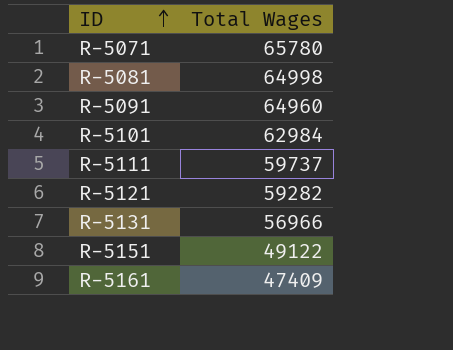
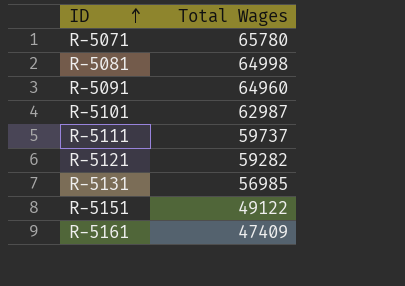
R-5101 | Total Wages: 62984 -> 62987
R-5131 | Total Wages: 56966 -> 56985

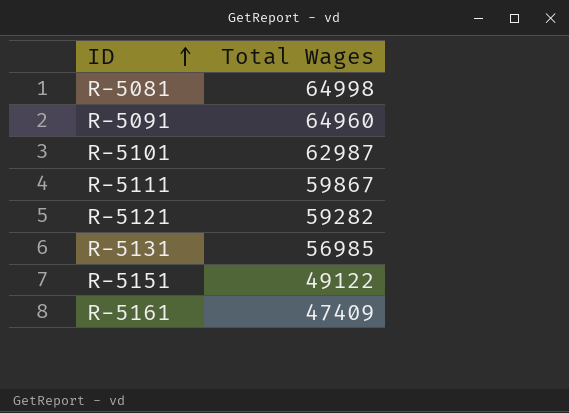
row R-5071: 65780 -> none
R-5111 | Total Wages: 59737 -> 59867

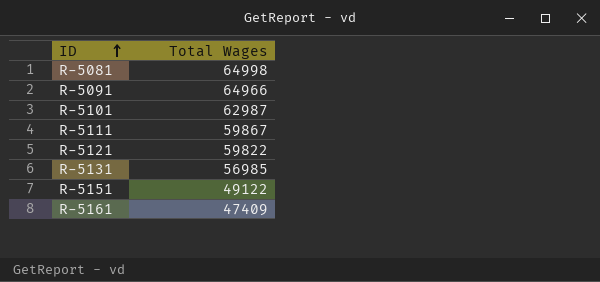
R-5091 | Total Wages: 64960 -> 64966
R-5121 | Total Wages: 59282 -> 59822

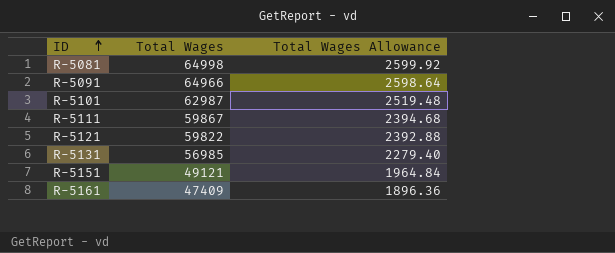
column Total Wages Allowance | formula: none -> [Total Wages] * 0.04
R-5151 | Total Wages: 49122 -> 49121

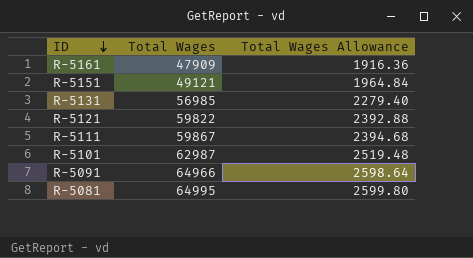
row order: ID ascending -> ID descending
R-5161 | Total Wages: 47409 -> 47909
R-5161 | Total Wages Allowance: 1896.36 -> 1916.36
R-5081 | Total Wages: 64998 -> 64995
R-5081 | Total Wages Allowance: 2599.92 -> 2599.80

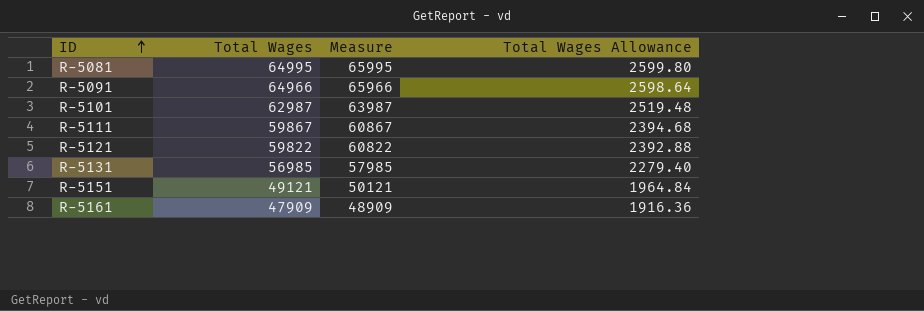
row order: ID descending -> ID ascending
column Measure | formula: none -> [Total Wages] + 1000

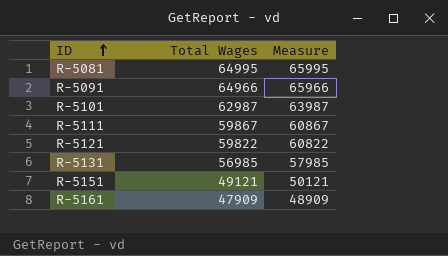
column Total Wages Allowance | formula: [Total Wages] * 0.04 -> none

